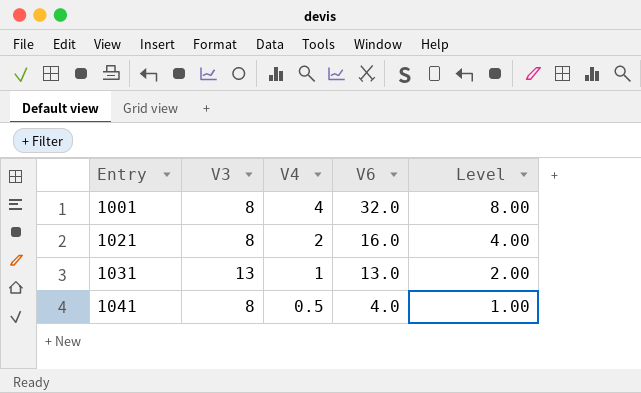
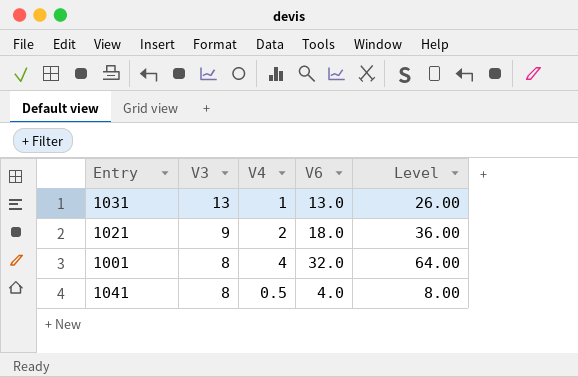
row order: Entry ascending -> V3 descending
column Level | formula: [V4] * 2 -> [V6] * 2
1021 | V3: 8 -> 9
1021 | V6: 16.0 -> 18.0

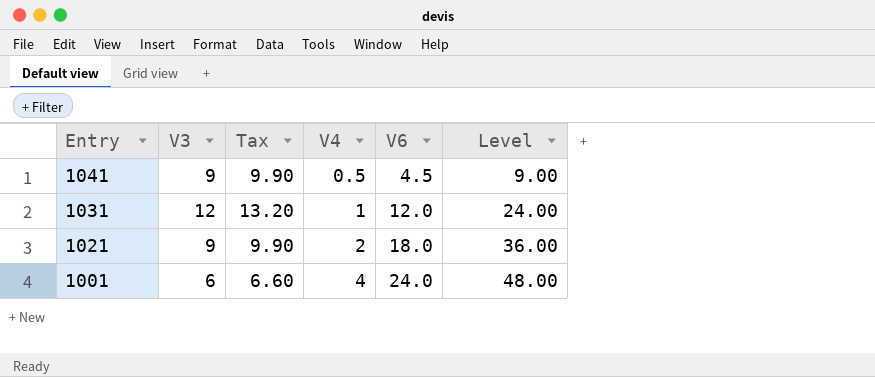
row order: V3 descending -> Entry descending
column Tax | formula: none -> [V3] * 1.1
1041 | V3: 8 -> 9
1041 | V6: 4.0 -> 4.5
1041 | Level: 8.00 -> 9.00
1031 | V3: 13 -> 12
1031 | V6: 13.0 -> 12.0
1031 | Level: 26.00 -> 24.00
1001 | V3: 8 -> 6
1001 | V6: 32.0 -> 24.0
1001 | Level: 64.00 -> 48.00

